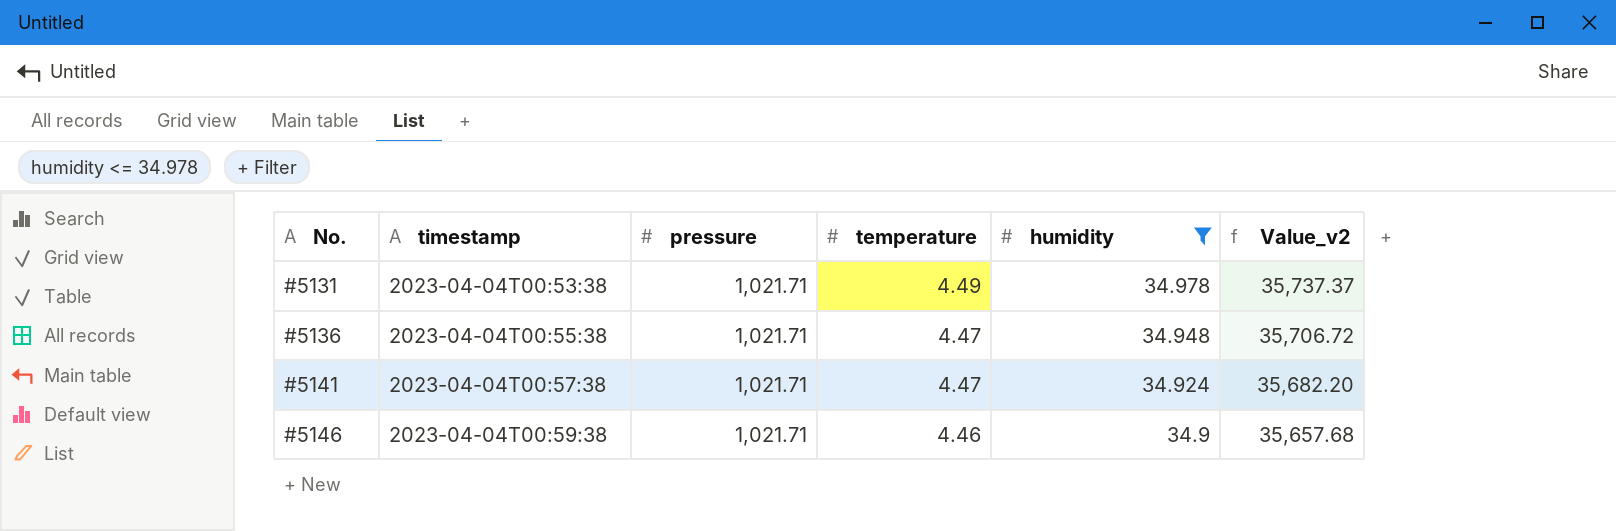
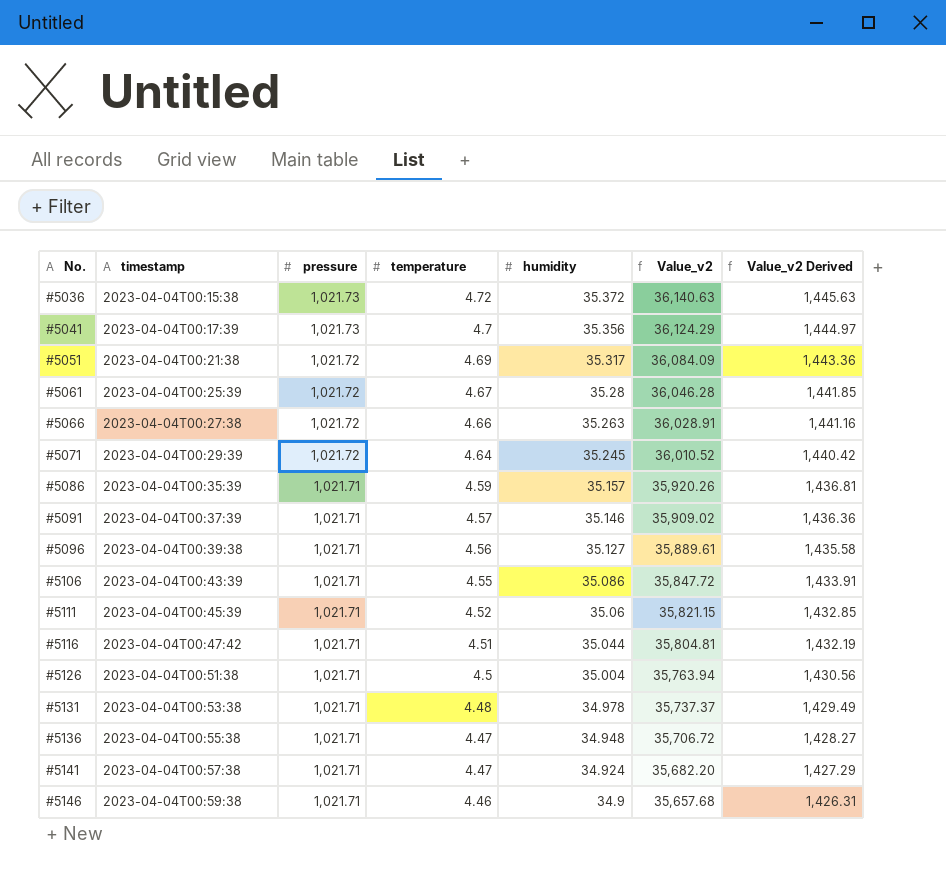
filter: humidity <= 34.978 -> none
column Value_v2 Derived | formula: none -> [Value_v2] * 0.04
#5131 | temperature: 4.49 -> 4.48

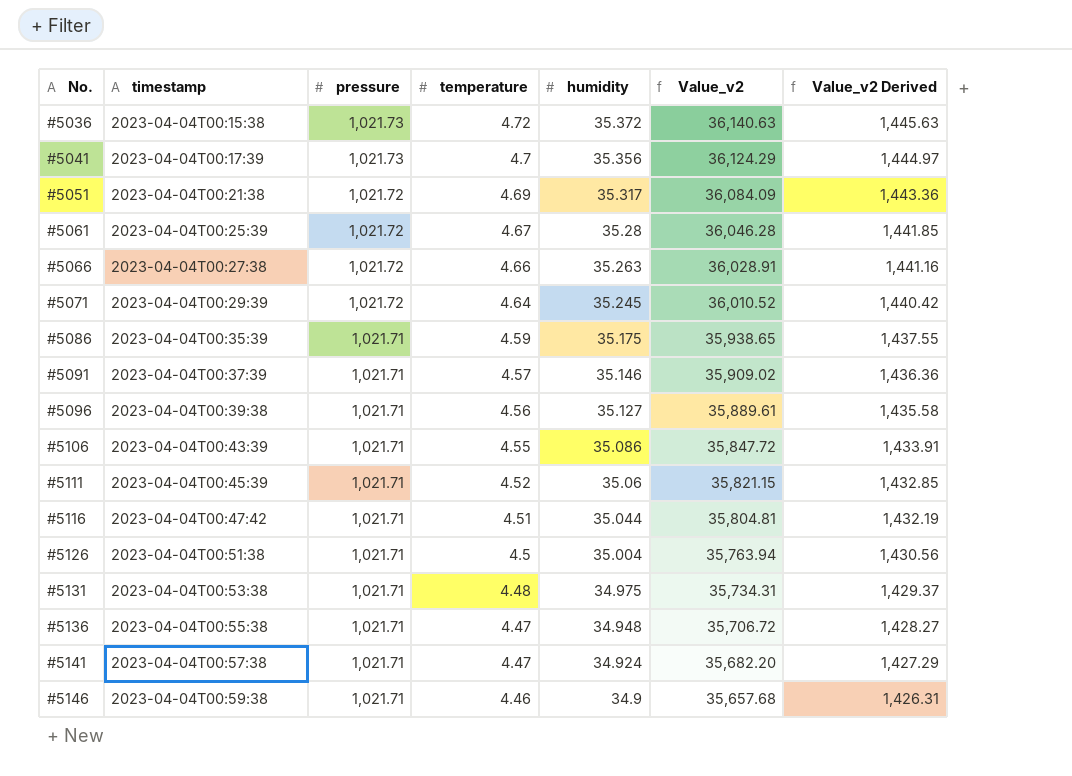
#5086 | humidity: 35.157 -> 35.175
#5086 | Value_v2: 35,920.26 -> 35,938.65
#5086 | Value_v2 Derived: 1,436.81 -> 1,437.55
#5131 | humidity: 34.978 -> 34.975
#5131 | Value_v2: 35,737.37 -> 35,734.31
#5131 | Value_v2 Derived: 1,429.49 -> 1,429.37

